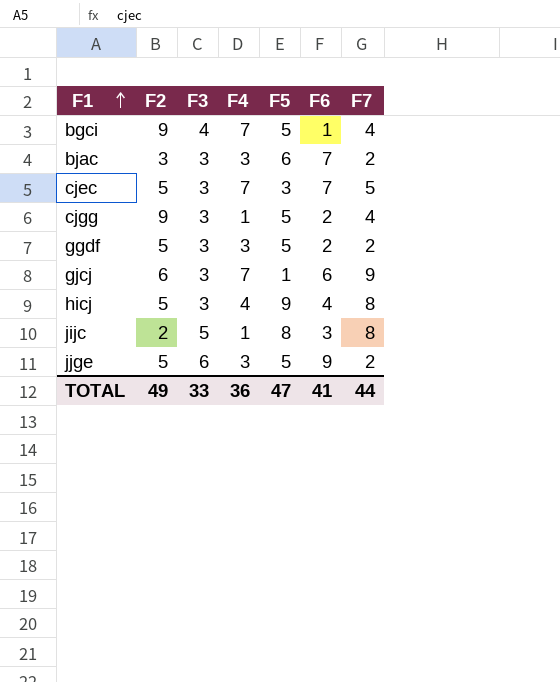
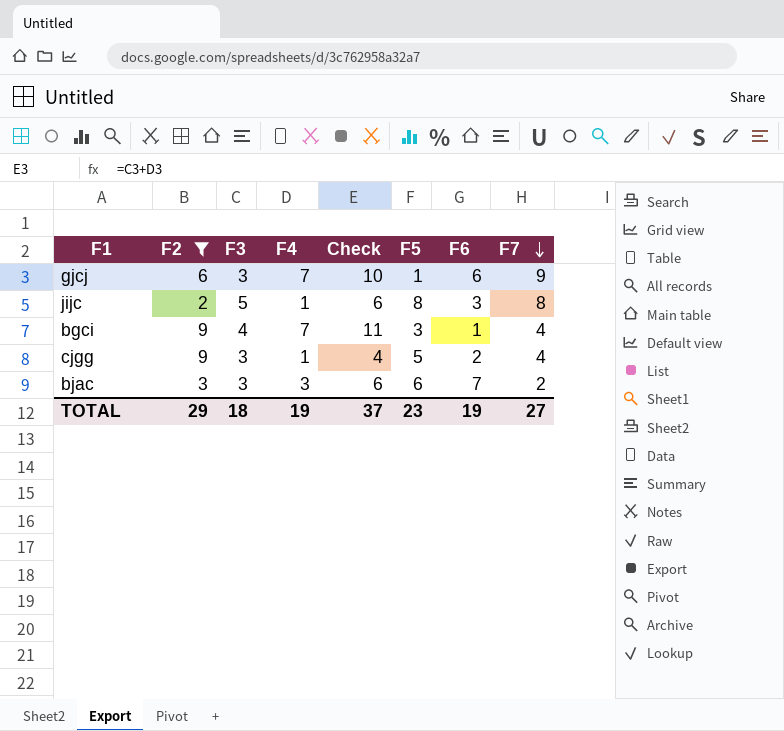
filter: none -> F2 != 5
row order: F1 ascending -> F7 descending
column Check | formula: none -> [F3] + [F4]
bgci | F5: 5 -> 3
TOTAL | F2: 49 -> 29
TOTAL | F3: 33 -> 18
TOTAL | F4: 36 -> 19
TOTAL | F5: 47 -> 23
TOTAL | F6: 41 -> 19
TOTAL | F7: 44 -> 27

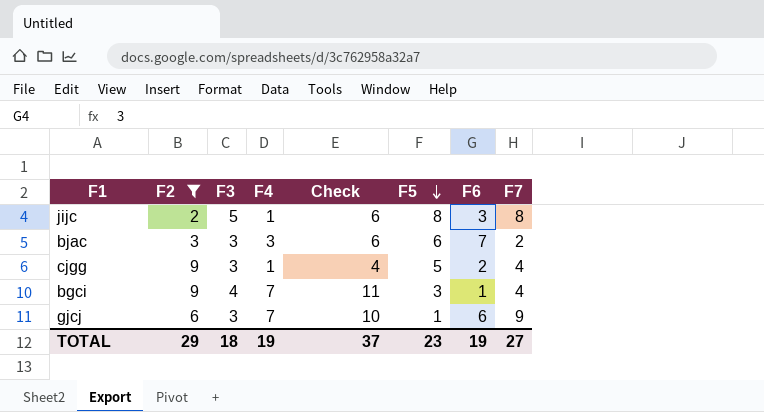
row order: F7 descending -> F5 descending

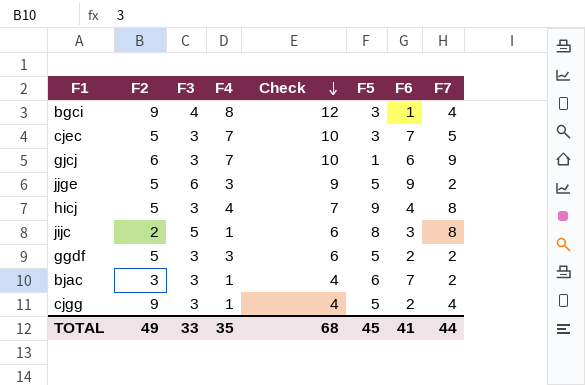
filter: F2 != 5 -> none
row order: F5 descending -> Check descending
bgci | F4: 7 -> 8
bgci | Check: 11 -> 12
bjac | F4: 3 -> 1
bjac | Check: 6 -> 4
TOTAL | F2: 29 -> 49
TOTAL | F3: 18 -> 33
TOTAL | F4: 19 -> 35
TOTAL | Check: 37 -> 68
TOTAL | F5: 23 -> 45
TOTAL | F6: 19 -> 41
TOTAL | F7: 27 -> 44

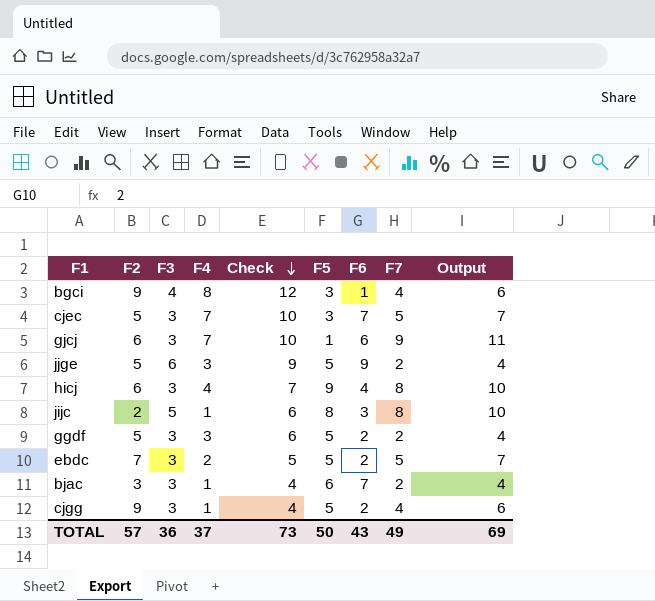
column Output | formula: none -> [F7] + 2
hicj | F2: 5 -> 6
row ebdc: none -> 7 | 3 | 2 | 5 | 5 | 2 | 5 | 7
TOTAL | F2: 49 -> 57
TOTAL | F3: 33 -> 36
TOTAL | F4: 35 -> 37
TOTAL | Check: 68 -> 73
TOTAL | F5: 45 -> 50
TOTAL | F6: 41 -> 43
TOTAL | F7: 44 -> 49

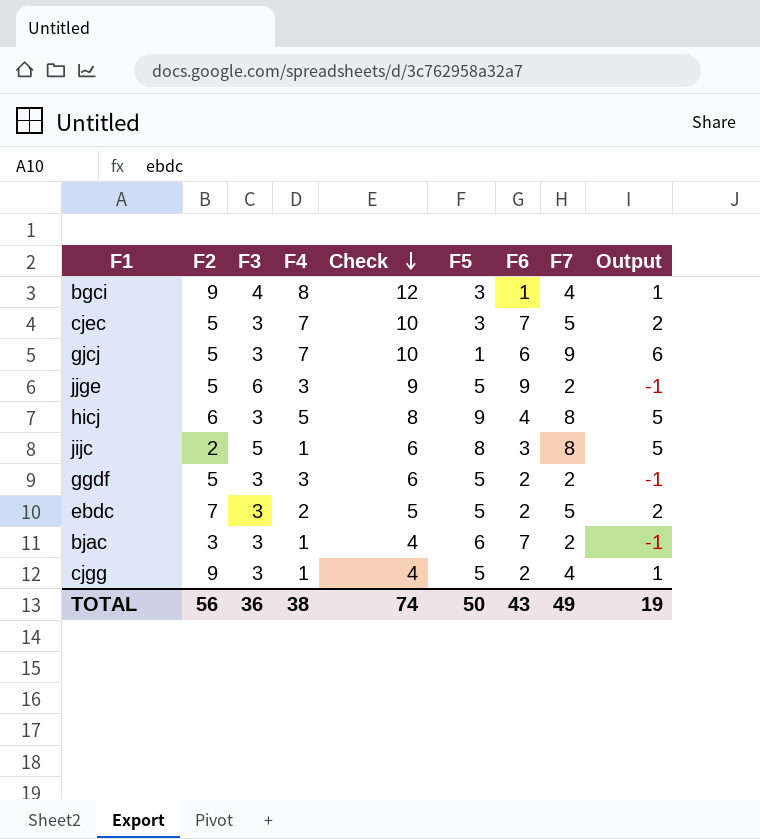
column Output | formula: [F7] + 2 -> [F7] - 3
gjcj | F2: 6 -> 5
hicj | F4: 4 -> 5
hicj | Check: 7 -> 8
TOTAL | F2: 57 -> 56
TOTAL | F4: 37 -> 38
TOTAL | Check: 73 -> 74
TOTAL | Output: 69 -> 19

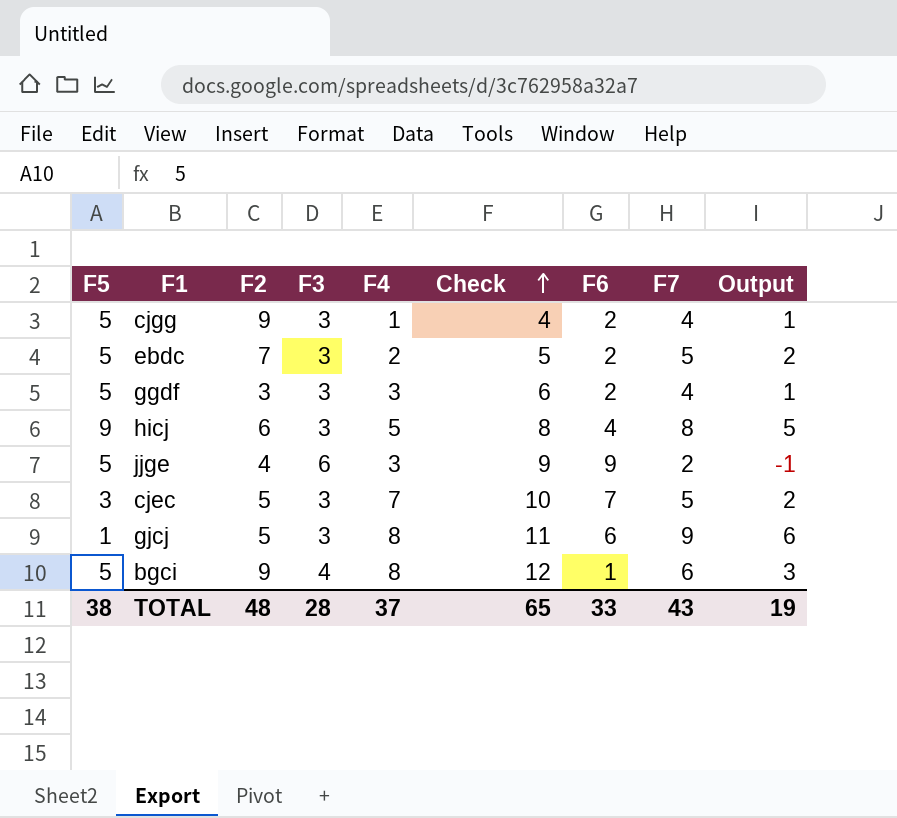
row order: Check descending -> Check ascending
column F5 | position: 6 -> 1
row jijc: 2 | 5 | 1 | 6 | 8 | 3 | 8 | 5 -> none
row bjac: 3 | 3 | 1 | 4 | 6 | 7 | 2 | -1 -> none
ggdf | F2: 5 -> 3
ggdf | F7: 2 -> 4
ggdf | Output: -1 -> 1
jjge | F2: 5 -> 4
gjcj | F4: 7 -> 8
gjcj | Check: 10 -> 11
bgci | F5: 3 -> 5
bgci | F7: 4 -> 6
bgci | Output: 1 -> 3
TOTAL | F5: 50 -> 38
TOTAL | F2: 56 -> 48
TOTAL | F3: 36 -> 28
TOTAL | F4: 38 -> 37
TOTAL | Check: 74 -> 65
TOTAL | F6: 43 -> 33
TOTAL | F7: 49 -> 43

